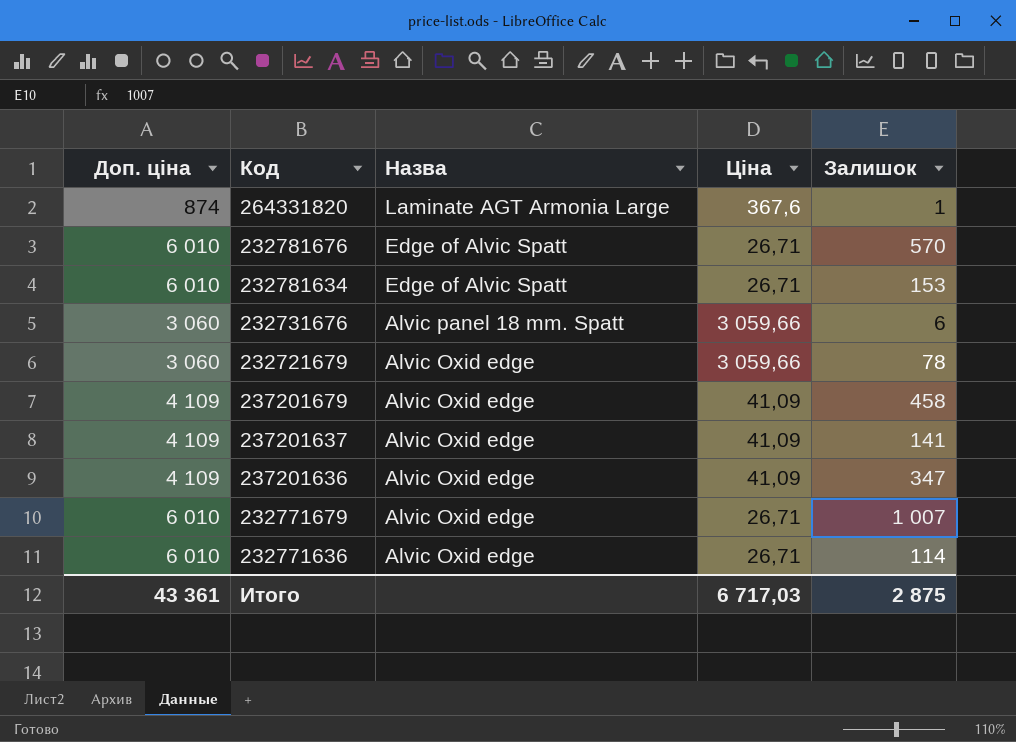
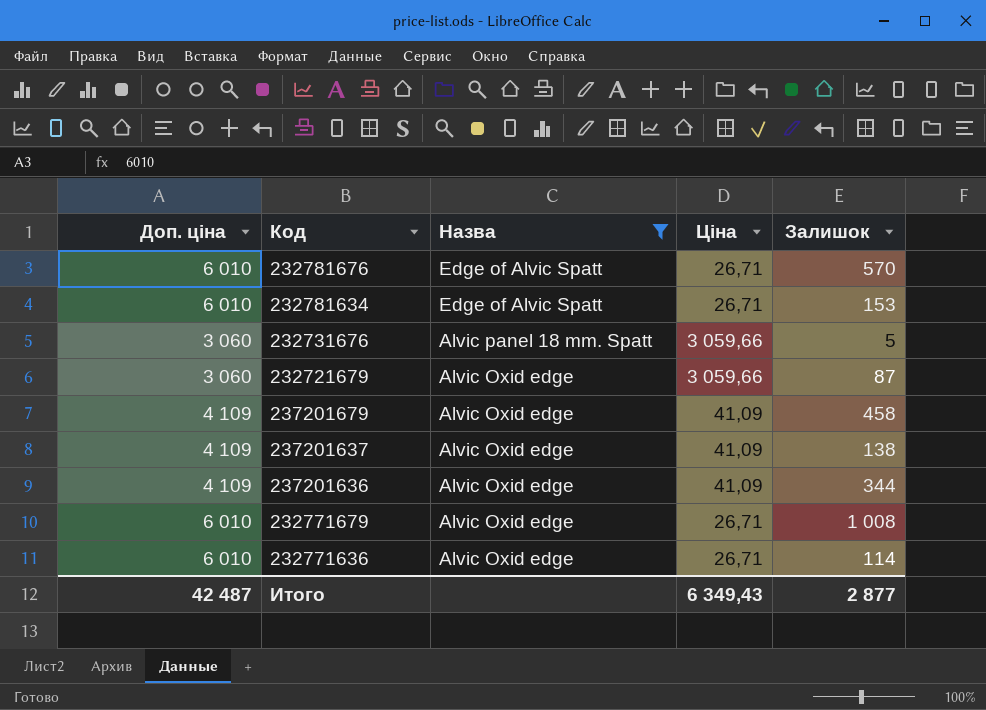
filter: none -> Назва != Laminate AGT Armonia Large
232731676 | Залишок: 6 -> 5
232721679 | Залишок: 78 -> 87
237201637 | Залишок: 141 -> 138
237201636 | Залишок: 347 -> 344
232771679 | Залишок: 1 007 -> 1 008
Итого | Доп. ціна: 43 361 -> 42 487
Итого | Ціна: 6 717,03 -> 6 349,43
Итого | Залишок: 2 875 -> 2 877

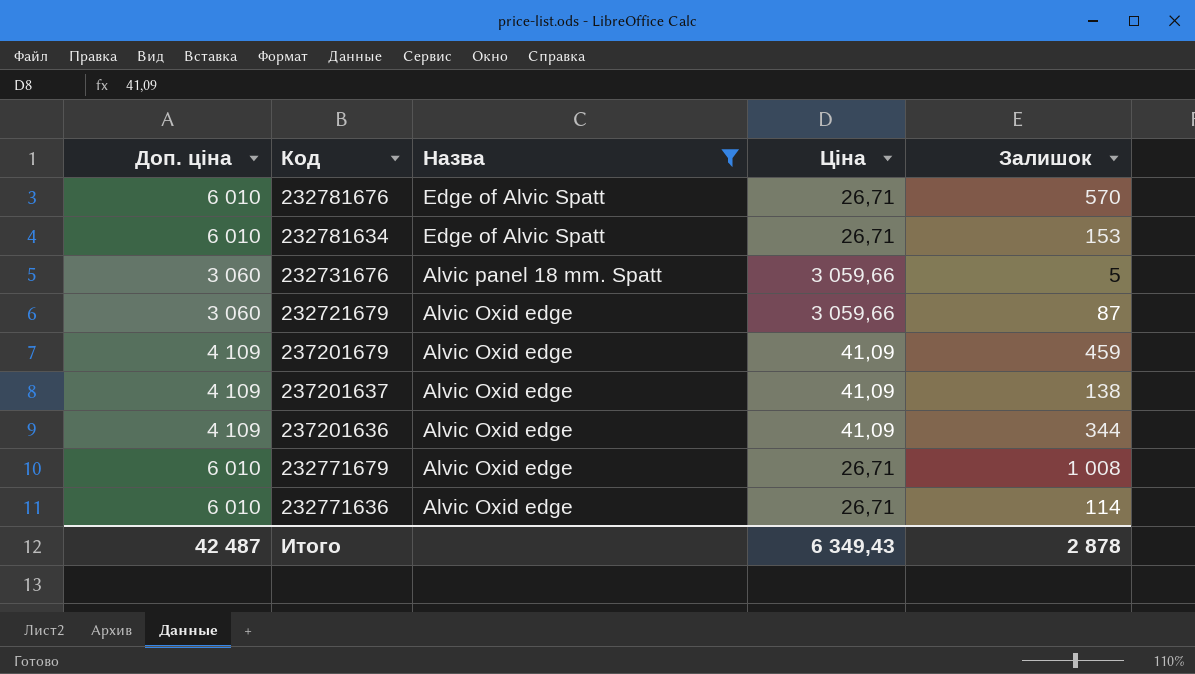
237201679 | Залишок: 458 -> 459
Итого | Залишок: 2 877 -> 2 878

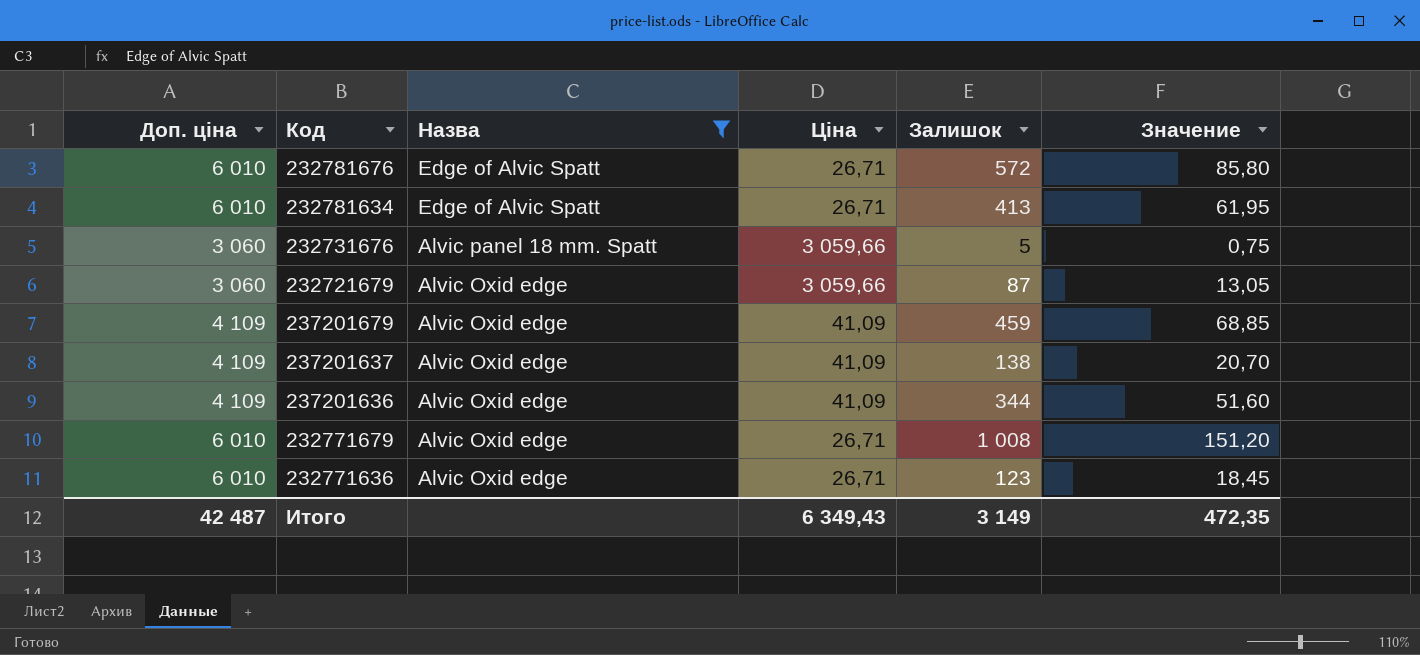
column Значение | formula: none -> [Залишок] * 0,15
232781676 | Залишок: 570 -> 572
232781634 | Залишок: 153 -> 413
232771636 | Залишок: 114 -> 123
Итого | Залишок: 2 878 -> 3 149

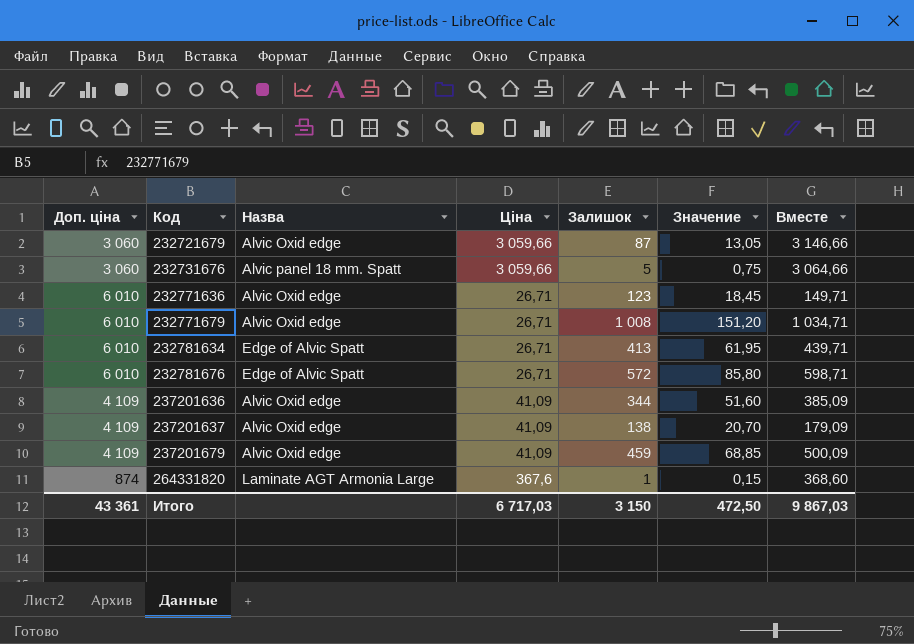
filter: Назва != Laminate AGT Armonia Large -> none
row order: Назва descending -> Код ascending
column Вместе | formula: none -> [Ціна] + [Залишок]
Итого | Доп. ціна: 42 487 -> 43 361
Итого | Ціна: 6 349,43 -> 6 717,03
Итого | Залишок: 3 149 -> 3 150
Итого | Значение: 472,35 -> 472,50

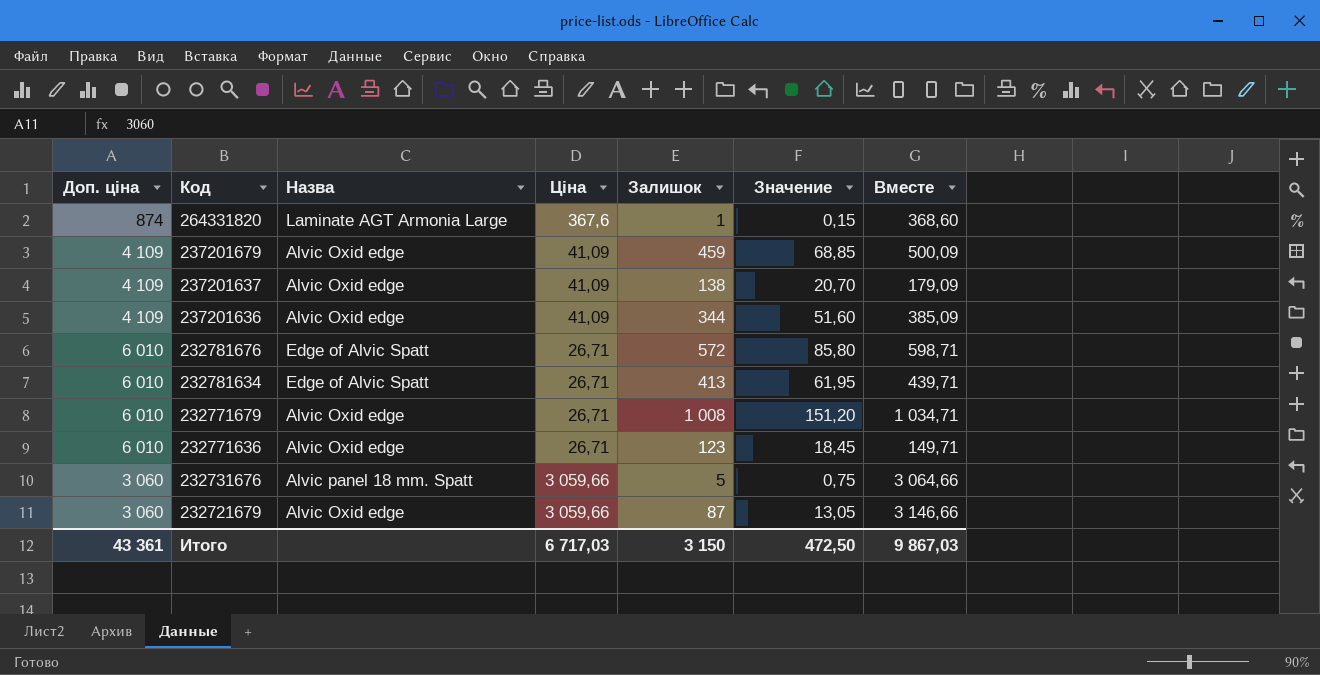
row order: Код ascending -> Код descending

